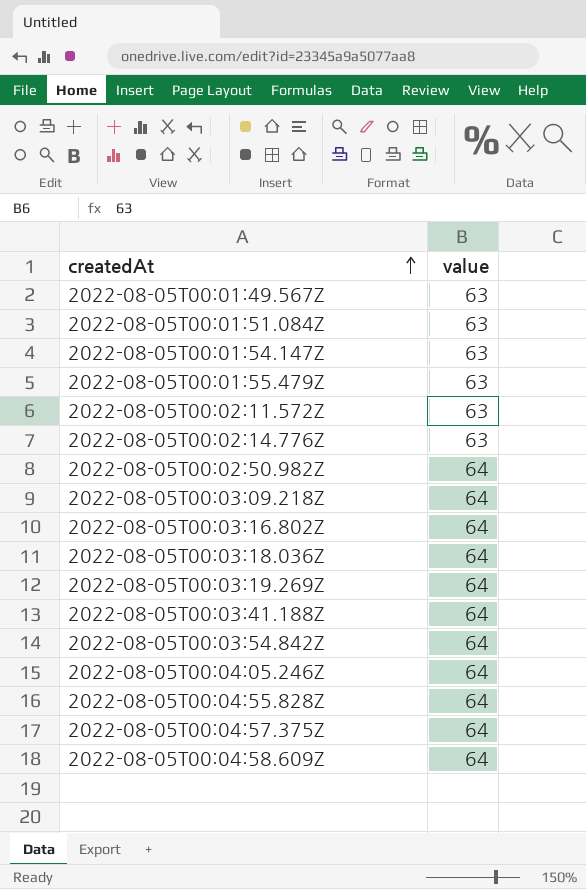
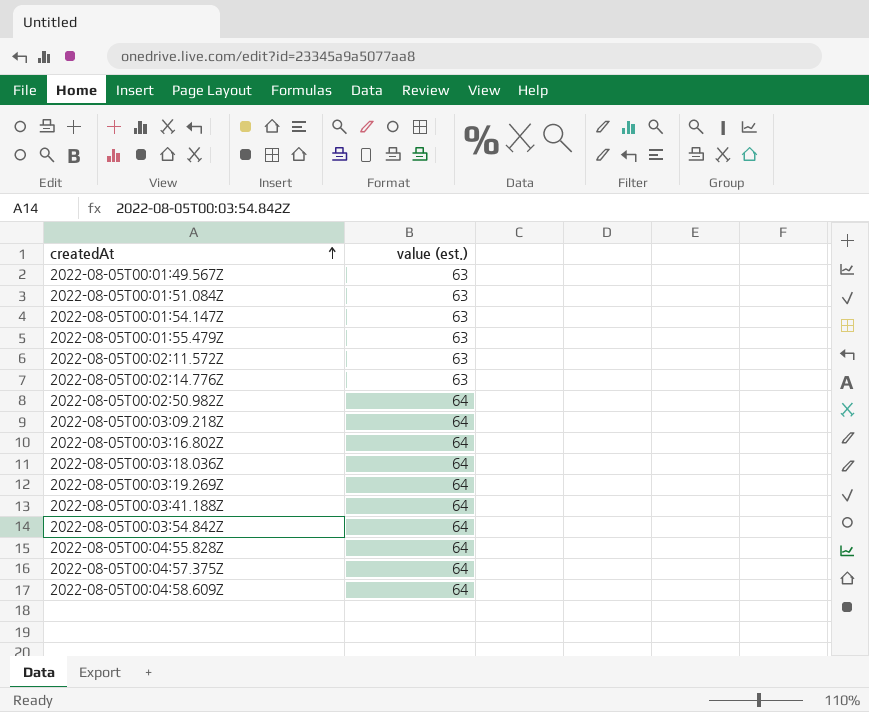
column name: value -> value (est.)
row 2022-08-05T00:04:05.246Z: 64 -> none

